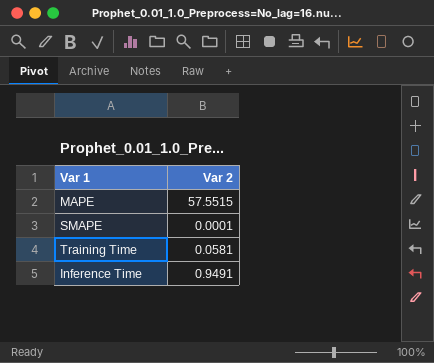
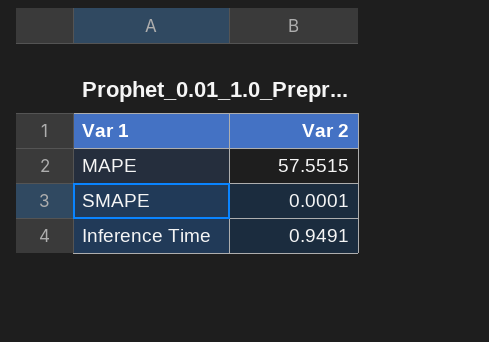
row Training Time: 0.0581 -> none

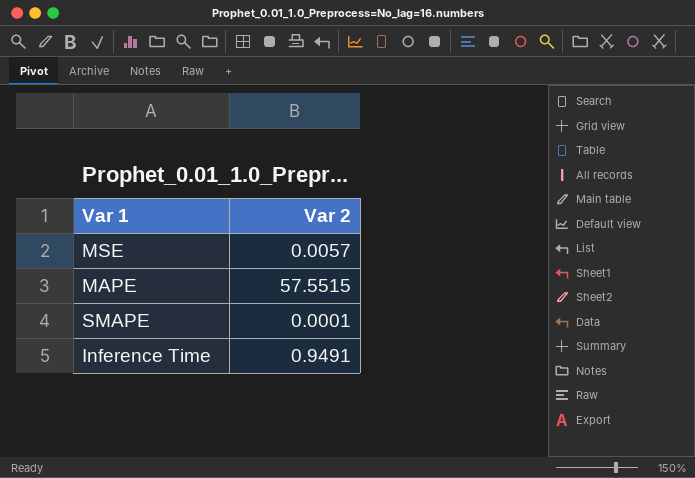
row MSE: none -> 0.0057

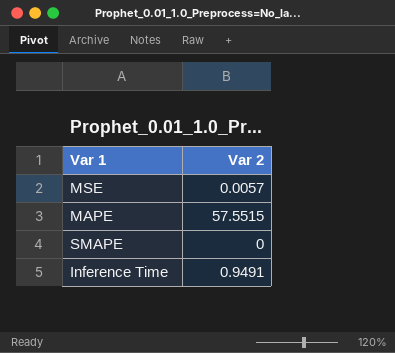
SMAPE | Var 2: 0.0001 -> 0

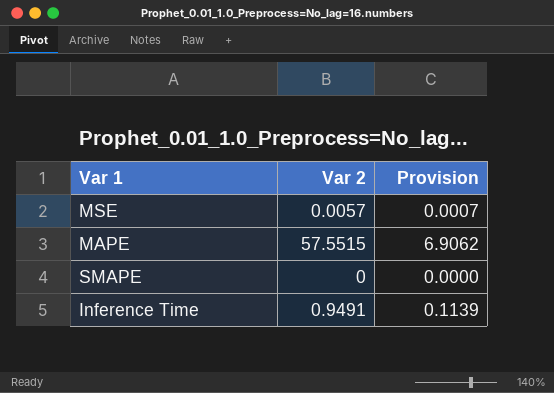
column Provision | formula: none -> [Var 2] * 0.12

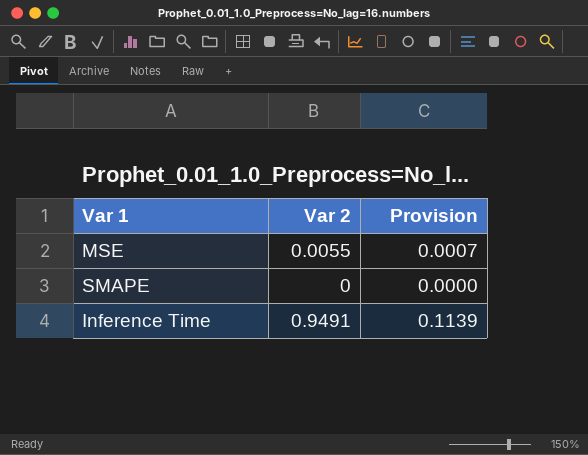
row MAPE: 57.5515 | 6.9062 -> none
MSE | Var 2: 0.0057 -> 0.0055

